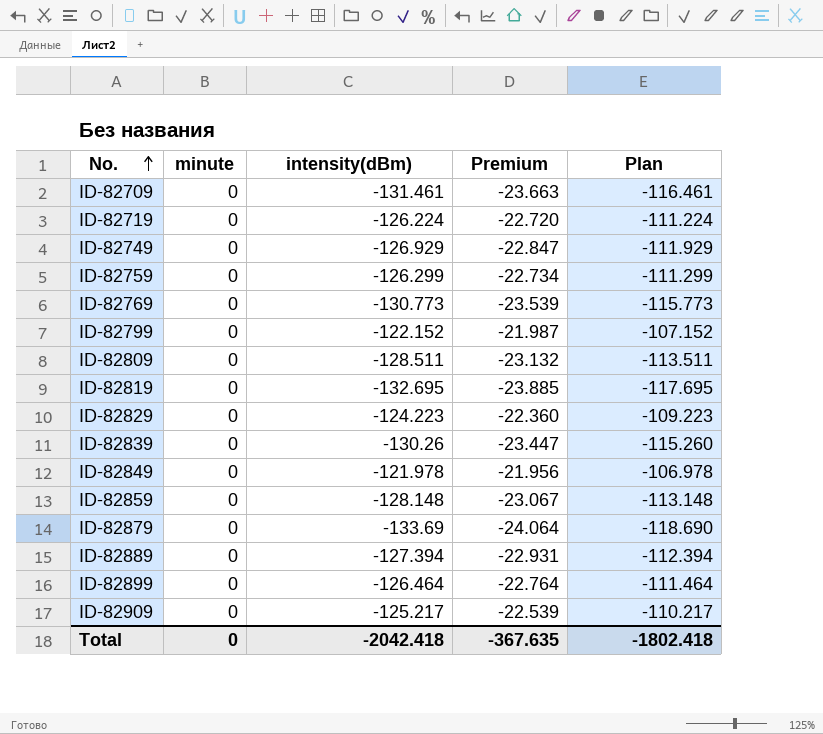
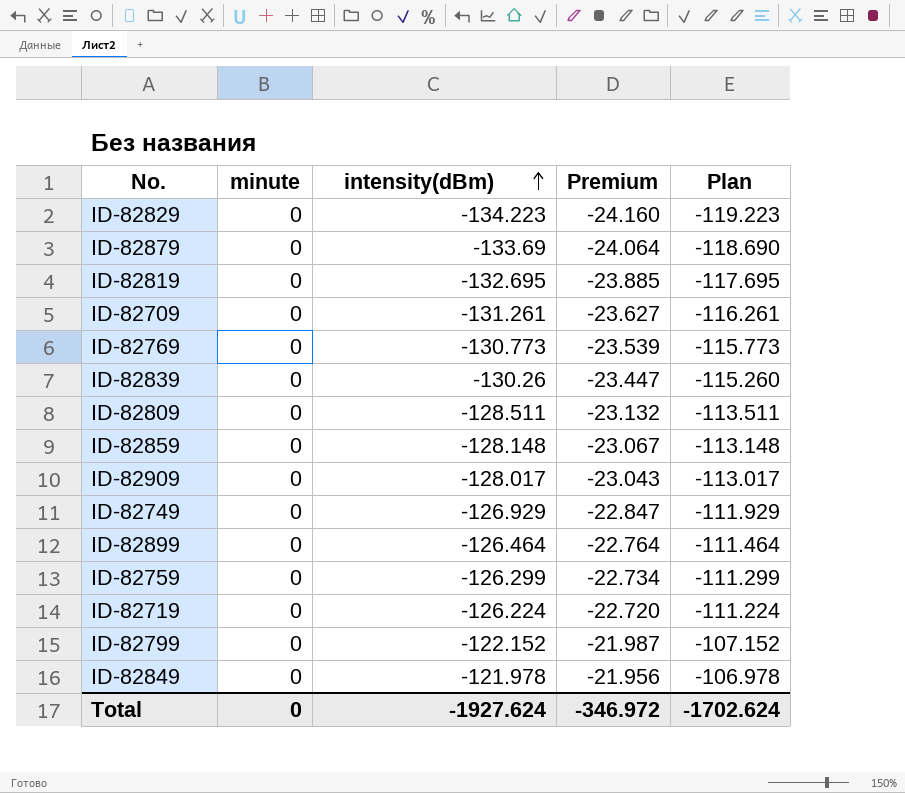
row order: No. ascending -> intensity(dBm) ascending
row ID-82889: 0 | -127.394 | -22.931 | -112.394 -> none
ID-82829 | intensity(dBm): -124.223 -> -134.223
ID-82829 | Premium: -22.360 -> -24.160
ID-82829 | Plan: -109.223 -> -119.223
ID-82709 | intensity(dBm): -131.461 -> -131.261
ID-82709 | Premium: -23.663 -> -23.627
ID-82709 | Plan: -116.461 -> -116.261
ID-82909 | intensity(dBm): -125.217 -> -128.017
ID-82909 | Premium: -22.539 -> -23.043
ID-82909 | Plan: -110.217 -> -113.017
Total | intensity(dBm): -2042.418 -> -1927.624
Total | Premium: -367.635 -> -346.972
Total | Plan: -1802.418 -> -1702.624

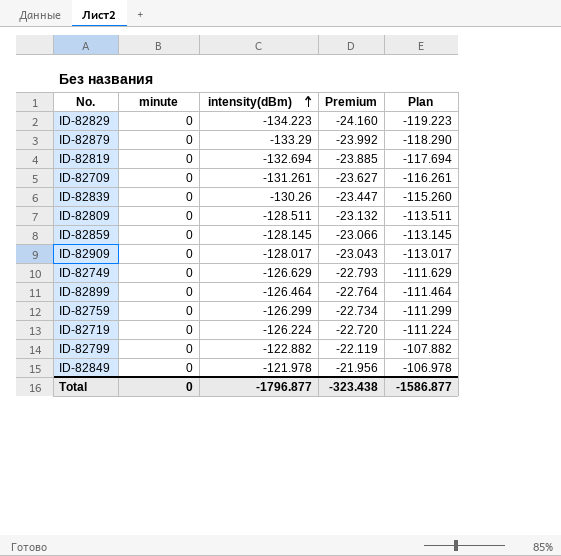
row ID-82769: 0 | -130.773 | -23.539 | -115.773 -> none
ID-82879 | intensity(dBm): -133.69 -> -133.29
ID-82879 | Premium: -24.064 -> -23.992
ID-82879 | Plan: -118.690 -> -118.290
ID-82819 | intensity(dBm): -132.695 -> -132.694
ID-82819 | Plan: -117.695 -> -117.694
ID-82859 | intensity(dBm): -128.148 -> -128.145
ID-82859 | Premium: -23.067 -> -23.066
ID-82859 | Plan: -113.148 -> -113.145
ID-82749 | intensity(dBm): -126.929 -> -126.629
ID-82749 | Premium: -22.847 -> -22.793
ID-82749 | Plan: -111.929 -> -111.629
ID-82799 | intensity(dBm): -122.152 -> -122.882
ID-82799 | Premium: -21.987 -> -22.119
ID-82799 | Plan: -107.152 -> -107.882
Total | intensity(dBm): -1927.624 -> -1796.877
Total | Premium: -346.972 -> -323.438
Total | Plan: -1702.624 -> -1586.877

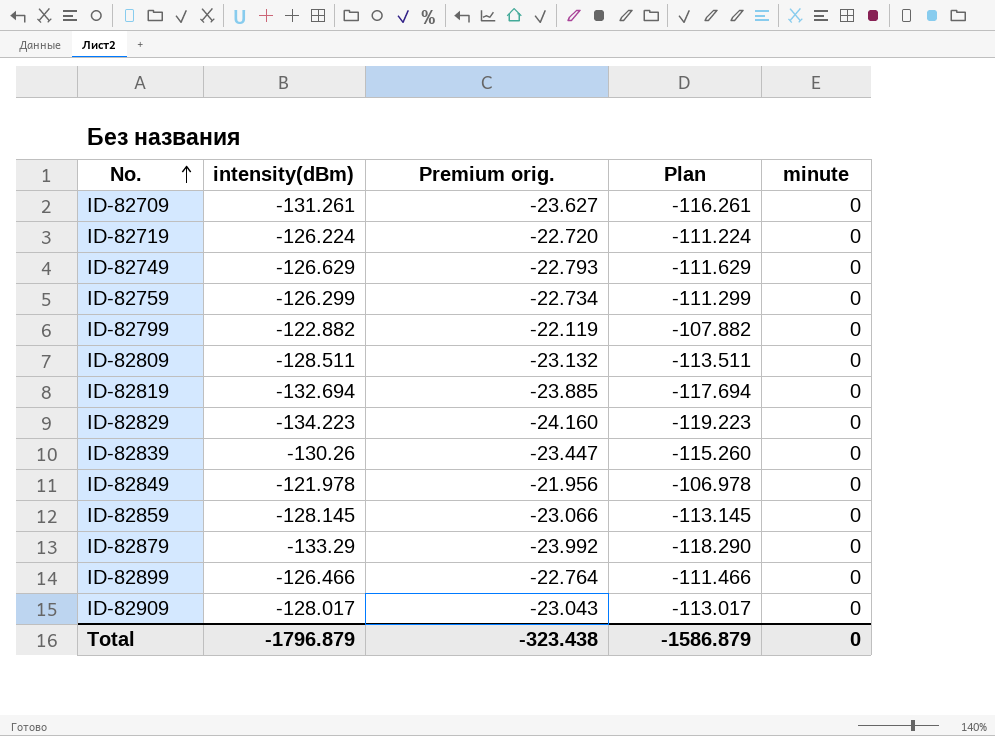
row order: intensity(dBm) ascending -> No. ascending
column name: Premium -> Premium orig.
column minute | position: 2 -> 5
ID-82899 | intensity(dBm): -126.464 -> -126.466
ID-82899 | Plan: -111.464 -> -111.466
Total | intensity(dBm): -1796.877 -> -1796.879
Total | Plan: -1586.877 -> -1586.879

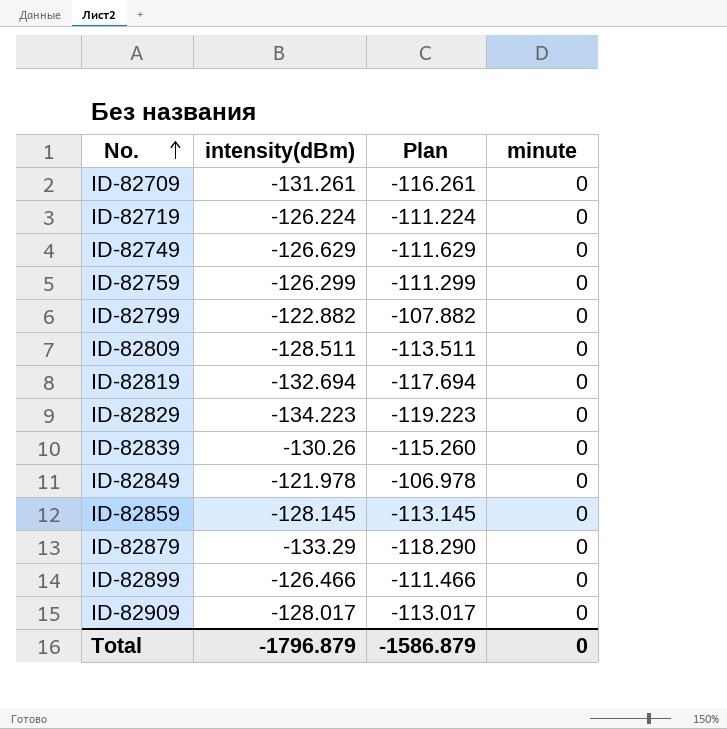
column Premium orig. | formula: [intensity(dBm)] * 0.18 -> none

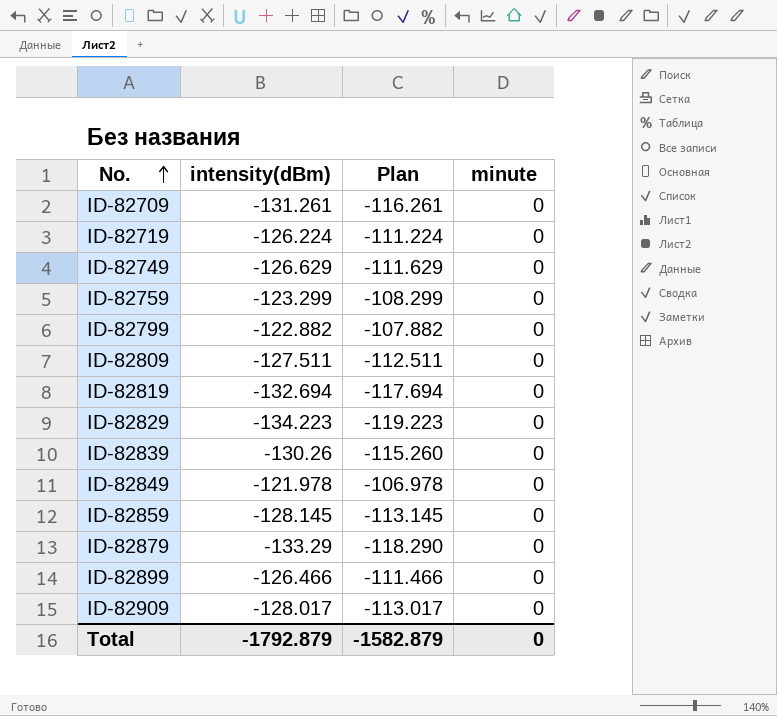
ID-82759 | intensity(dBm): -126.299 -> -123.299
ID-82759 | Plan: -111.299 -> -108.299
ID-82809 | intensity(dBm): -128.511 -> -127.511
ID-82809 | Plan: -113.511 -> -112.511
Total | intensity(dBm): -1796.879 -> -1792.879
Total | Plan: -1586.879 -> -1582.879

